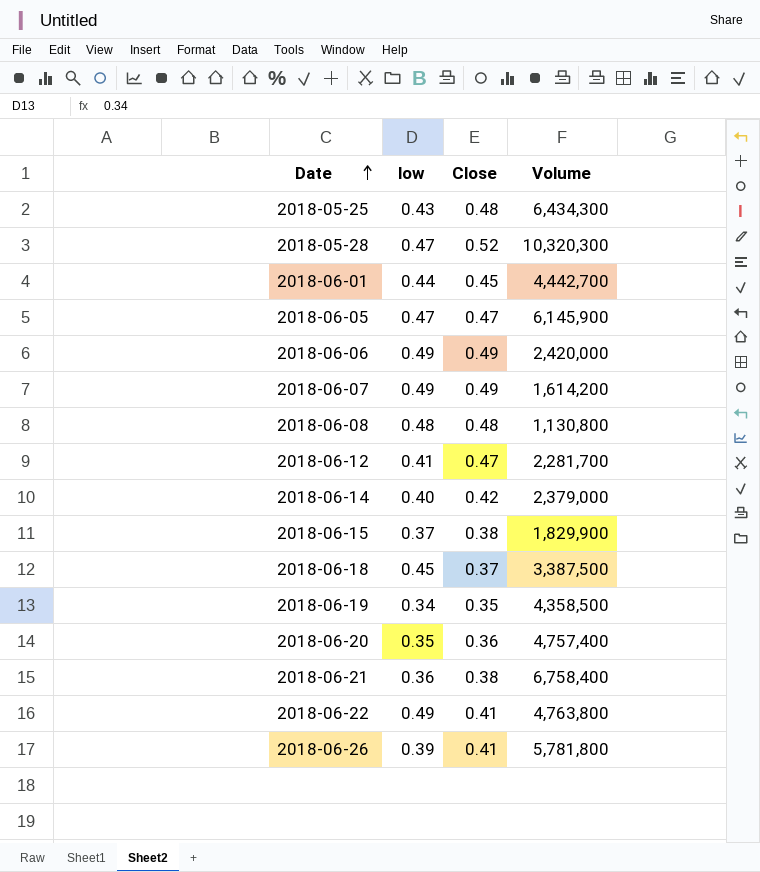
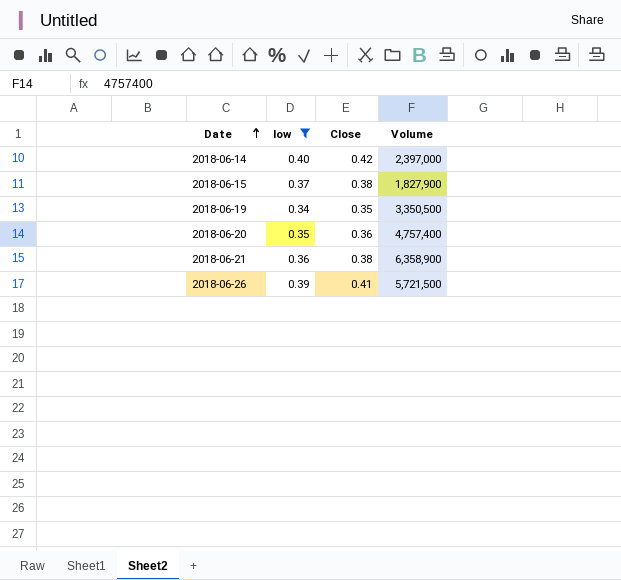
filter: none -> low <= 0.40
2018-06-14 | Volume: 2,379,000 -> 2,397,000
2018-06-15 | Volume: 1,829,900 -> 1,827,900
2018-06-19 | Volume: 4,358,500 -> 3,350,500
2018-06-21 | Volume: 6,758,400 -> 6,358,900
2018-06-26 | Volume: 5,781,800 -> 5,721,500

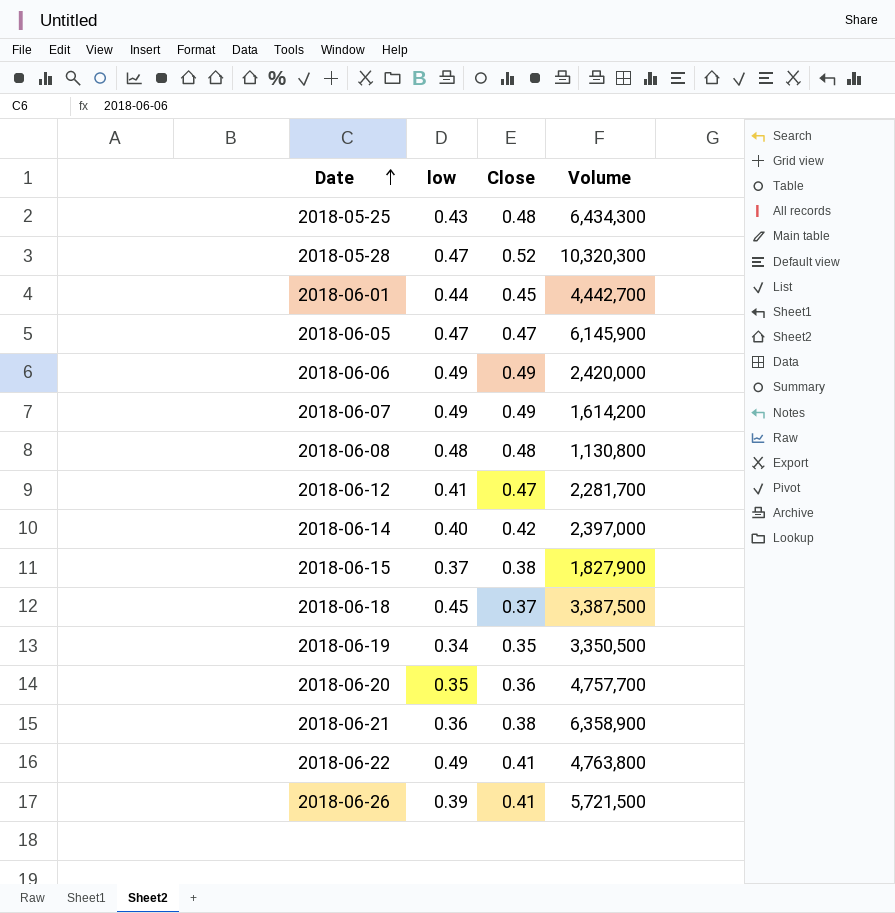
filter: low <= 0.40 -> none
2018-06-20 | Volume: 4,757,400 -> 4,757,700

